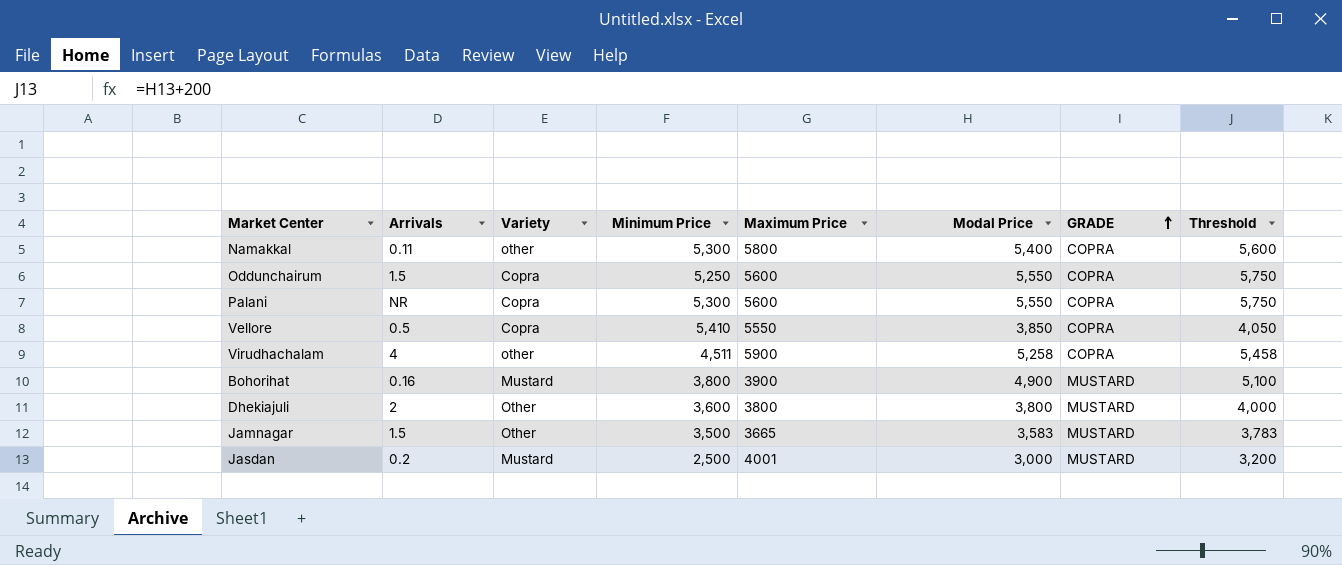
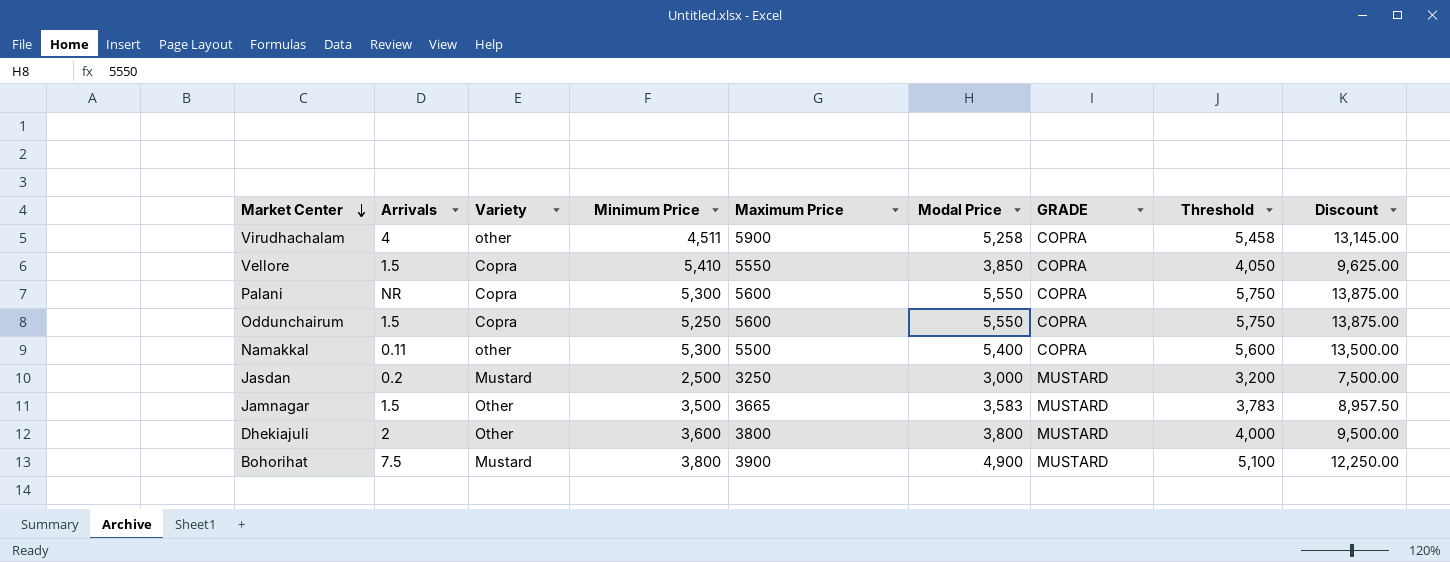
row order: GRADE ascending -> Market Center descending
column Discount | formula: none -> [Modal Price] * 2.5
Vellore | Arrivals: 0.5 -> 1.5
Namakkal | Maximum Price: 5800 -> 5500
Jasdan | Maximum Price: 4001 -> 3250
Bohorihat | Arrivals: 0.16 -> 7.5

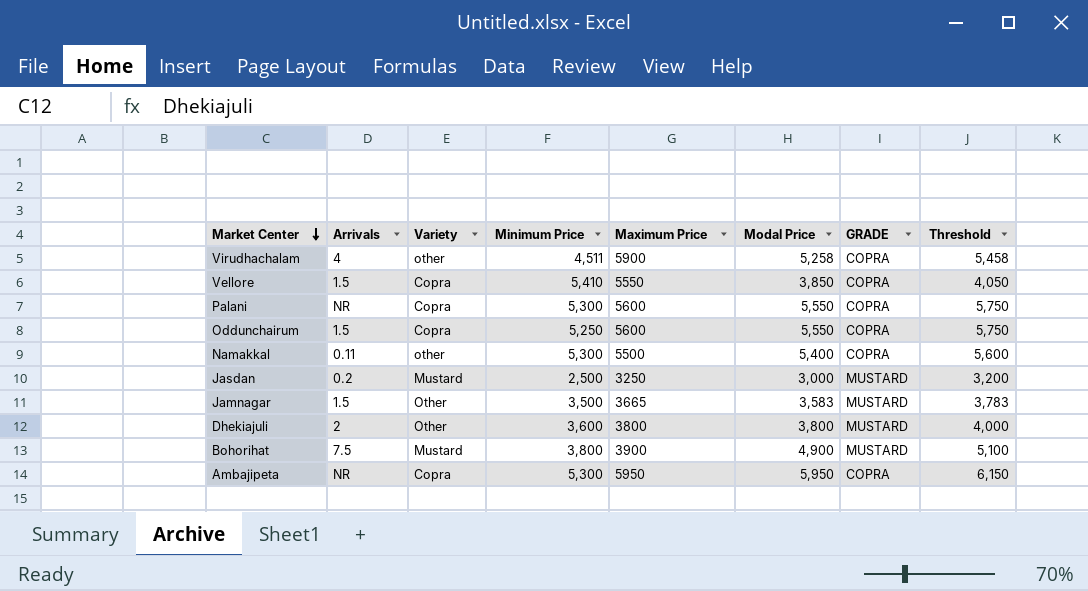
column Discount | formula: [Modal Price] * 2.5 -> none
row Ambajipeta: none -> NR | Copra | 5,300 | 5950 | 5,950 | COPRA | 6,150

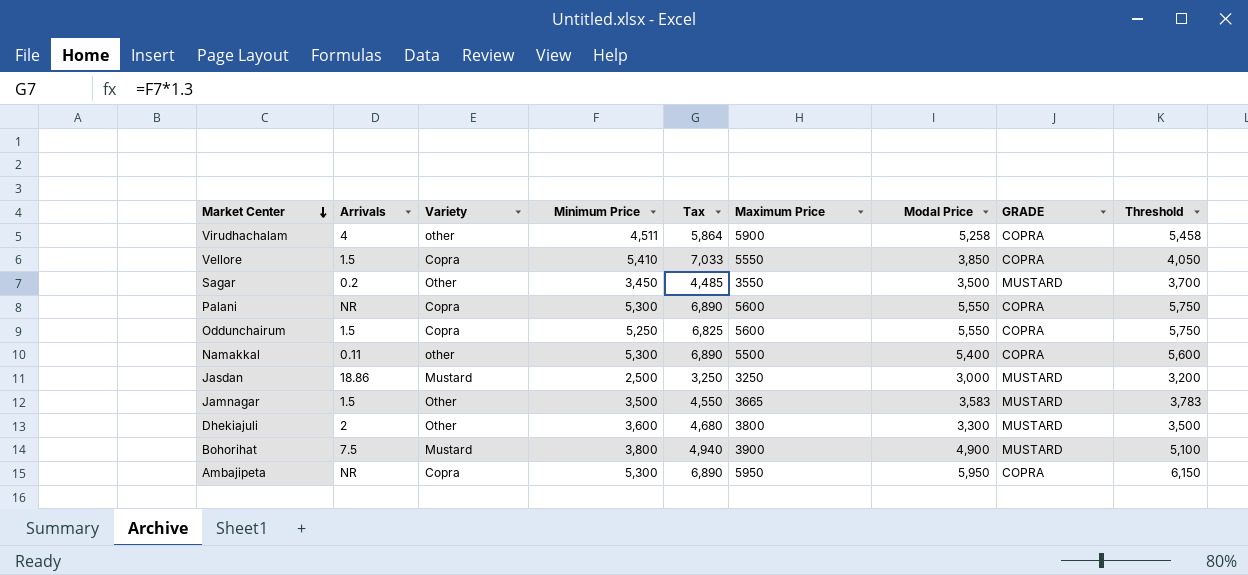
column Tax | formula: none -> [Minimum Price] * 1.3
row Sagar: none -> 0.2 | Other | 3,450 | 4,485 | 3550 | 3,500 | MUSTARD | 3,700
Jasdan | Arrivals: 0.2 -> 18.86
Dhekiajuli | Modal Price: 3,800 -> 3,300
Dhekiajuli | Threshold: 4,000 -> 3,500

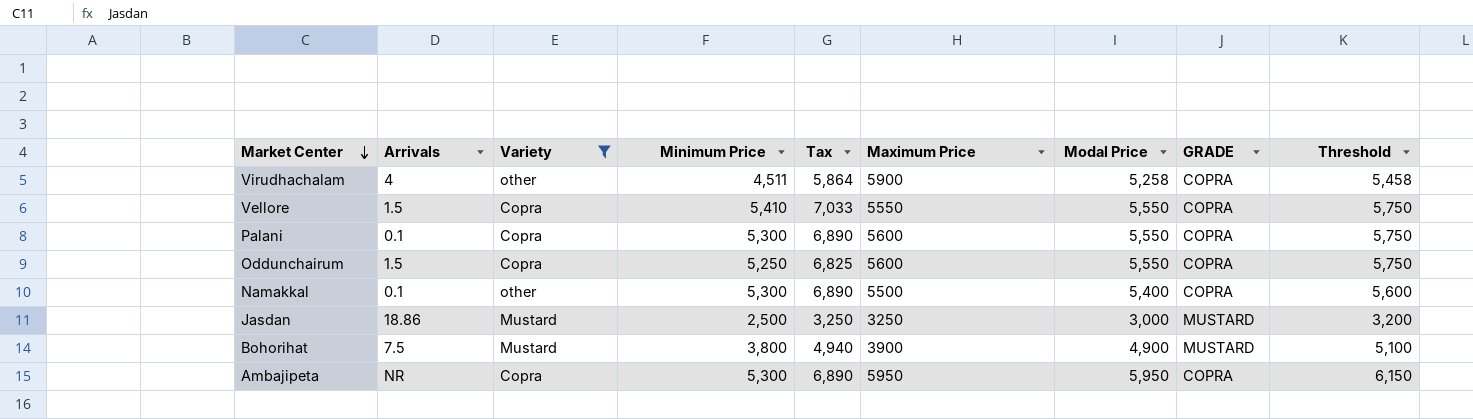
filter: none -> Variety != Other
Vellore | Modal Price: 3,850 -> 5,550
Vellore | Threshold: 4,050 -> 5,750
Palani | Arrivals: NR -> 0.1
Namakkal | Arrivals: 0.11 -> 0.1

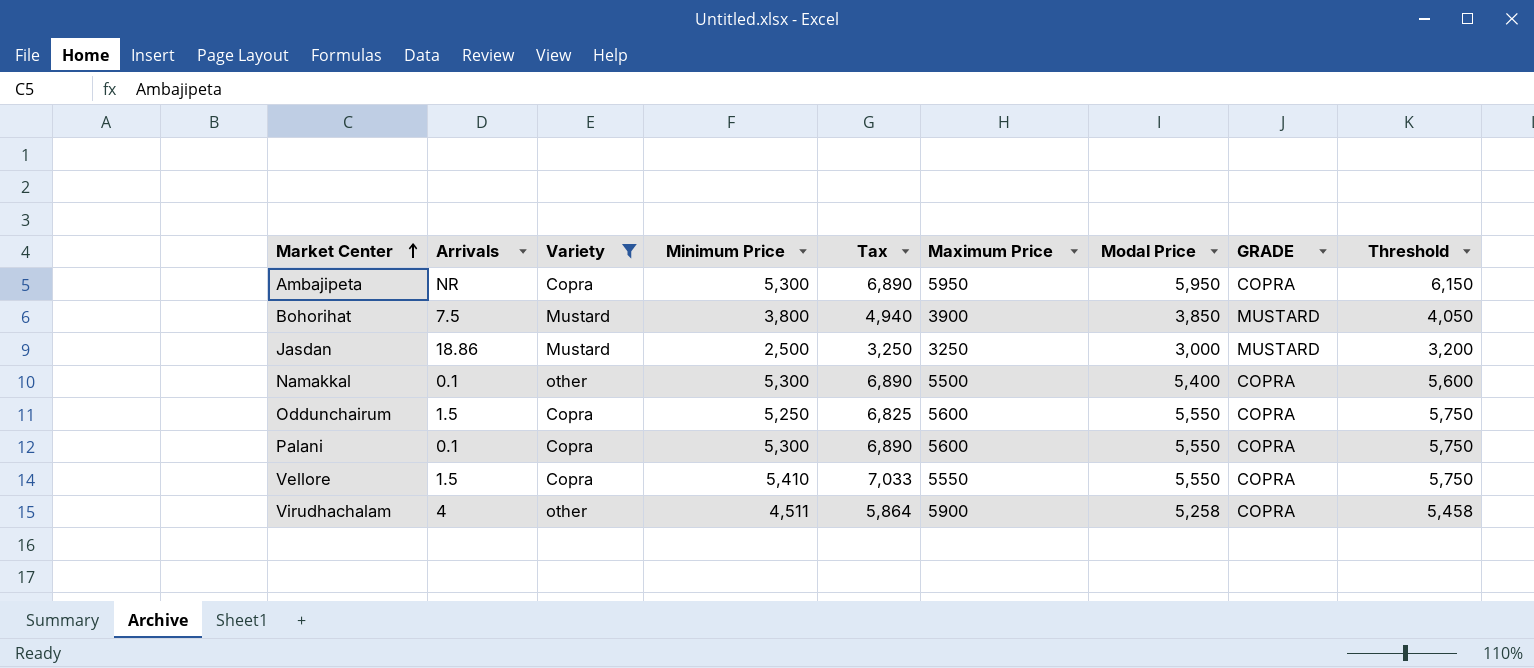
row order: Market Center descending -> Market Center ascending
Bohorihat | Modal Price: 4,900 -> 3,850
Bohorihat | Threshold: 5,100 -> 4,050

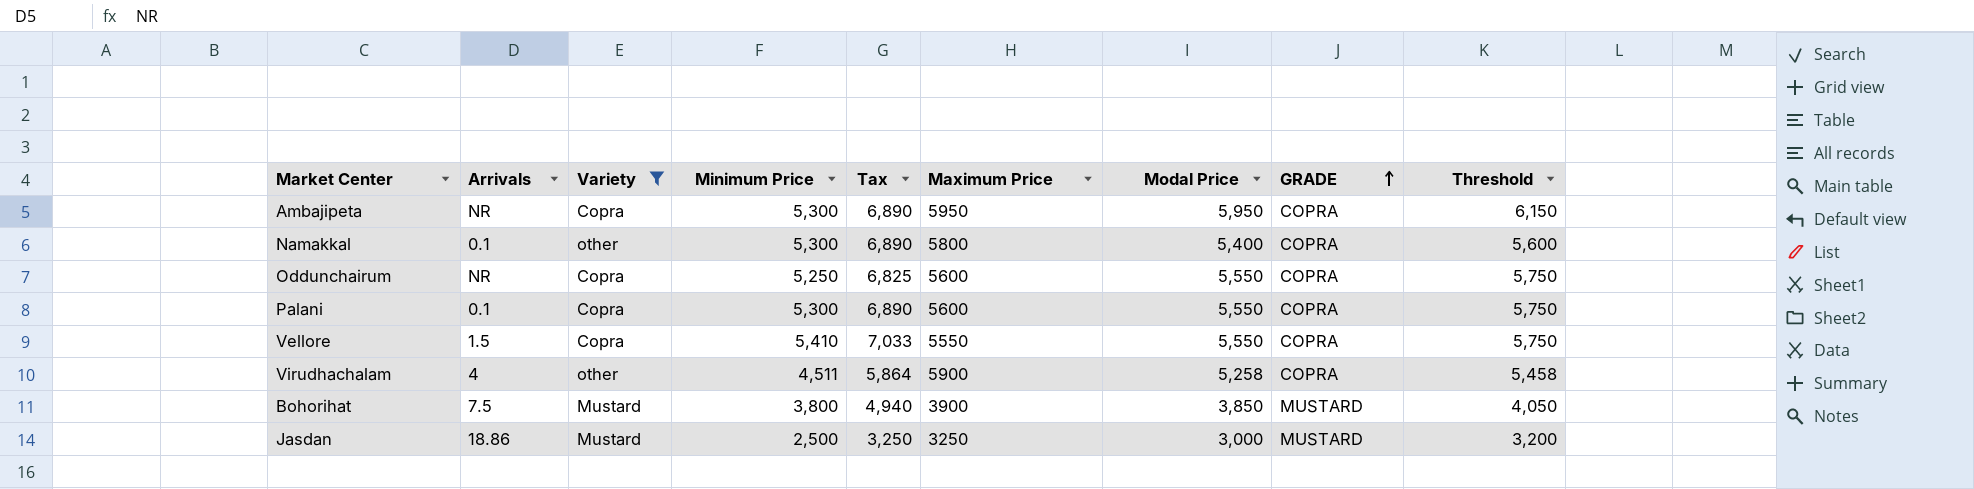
row order: Market Center ascending -> GRADE ascending
Namakkal | Maximum Price: 5500 -> 5800
Oddunchairum | Arrivals: 1.5 -> NR

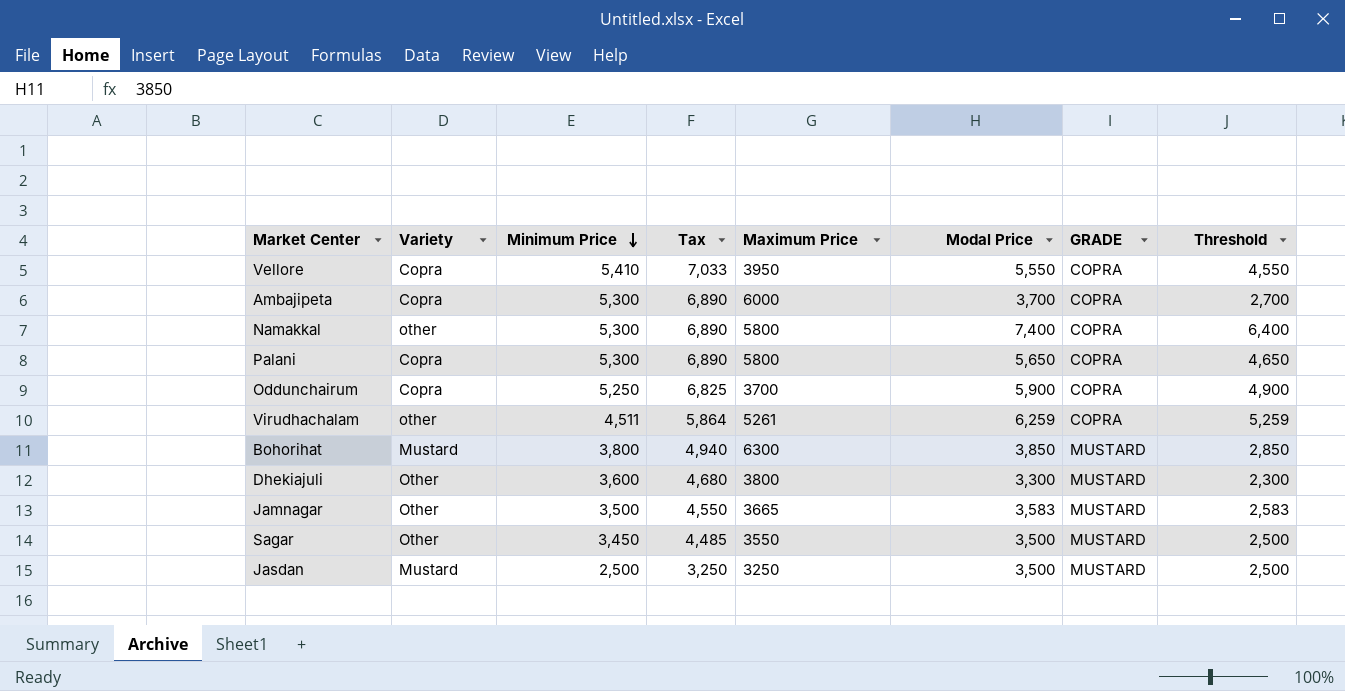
filter: Variety != Other -> none
row order: GRADE ascending -> Minimum Price descending
column Arrivals | position: 2 -> none
column Threshold | formula: [Modal Price] + 200 -> [Modal Price] - 1000
Vellore | Maximum Price: 5550 -> 3950
Ambajipeta | Maximum Price: 5950 -> 6000
Ambajipeta | Modal Price: 5,950 -> 3,700
Namakkal | Modal Price: 5,400 -> 7,400
Palani | Maximum Price: 5600 -> 5800
Palani | Modal Price: 5,550 -> 5,650
Oddunchairum | Maximum Price: 5600 -> 3700
Oddunchairum | Modal Price: 5,550 -> 5,900
Virudhachalam | Maximum Price: 5900 -> 5261
Virudhachalam | Modal Price: 5,258 -> 6,259
Bohorihat | Maximum Price: 3900 -> 6300
Jasdan | Modal Price: 3,000 -> 3,500

